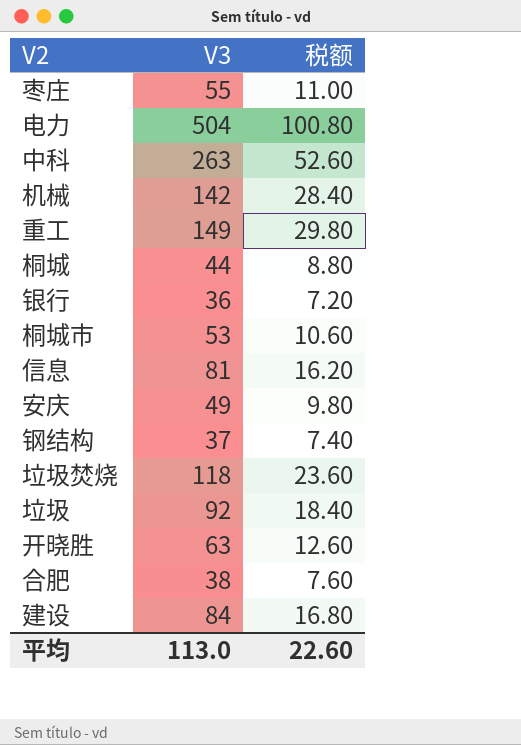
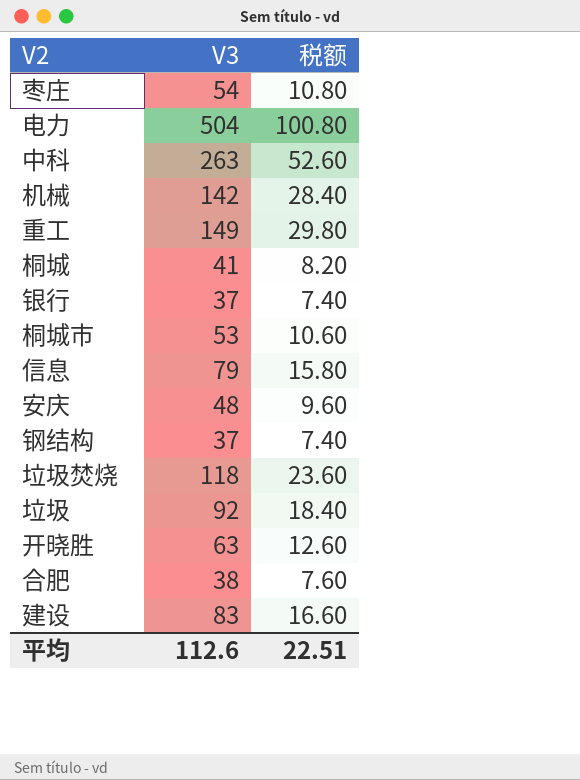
枣庄 | V3: 55 -> 54
枣庄 | 税额: 11.00 -> 10.80
桐城 | V3: 44 -> 41
桐城 | 税额: 8.80 -> 8.20
银行 | V3: 36 -> 37
银行 | 税额: 7.20 -> 7.40
信息 | V3: 81 -> 79
信息 | 税额: 16.20 -> 15.80
安庆 | V3: 49 -> 48
安庆 | 税额: 9.80 -> 9.60
建设 | V3: 84 -> 83
建设 | 税额: 16.80 -> 16.60
平均 | V3: 113.0 -> 112.6
平均 | 税额: 22.60 -> 22.51

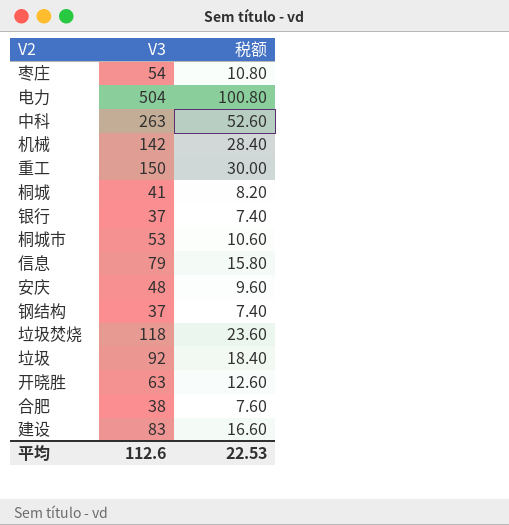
重工 | V3: 149 -> 150
重工 | 税额: 29.80 -> 30.00
平均 | 税额: 22.51 -> 22.53

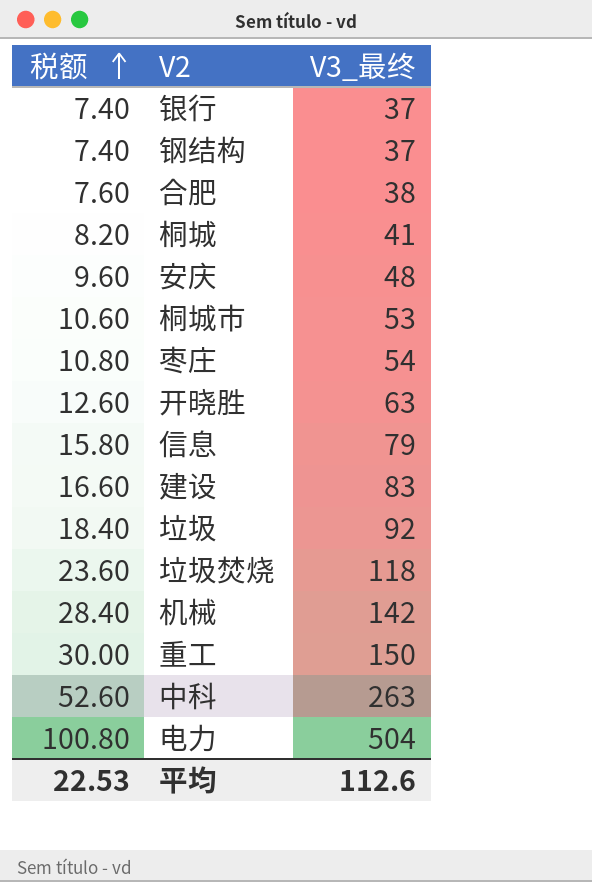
row order: none -> 税额 ascending
column 税额 | position: 3 -> 1
column name: V3 -> V3_最终

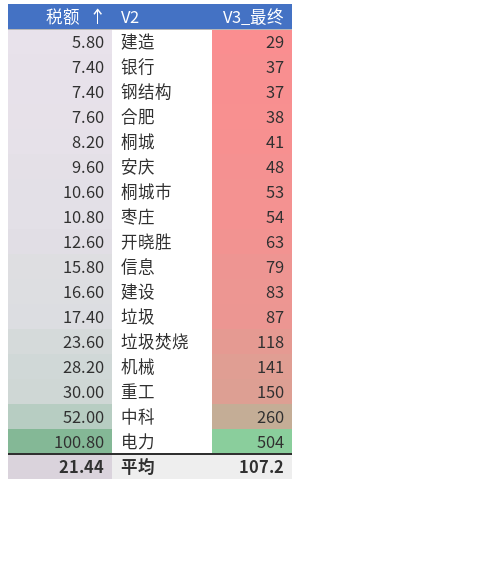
row 建造: none -> 5.80 | 29
垃圾 | 税额: 18.40 -> 17.40
垃圾 | V3_最终: 92 -> 87
机械 | 税额: 28.40 -> 28.20
机械 | V3_最终: 142 -> 141
中科 | 税额: 52.60 -> 52.00
中科 | V3_最终: 263 -> 260
平均 | 税额: 22.53 -> 21.44
平均 | V3_最终: 112.6 -> 107.2

